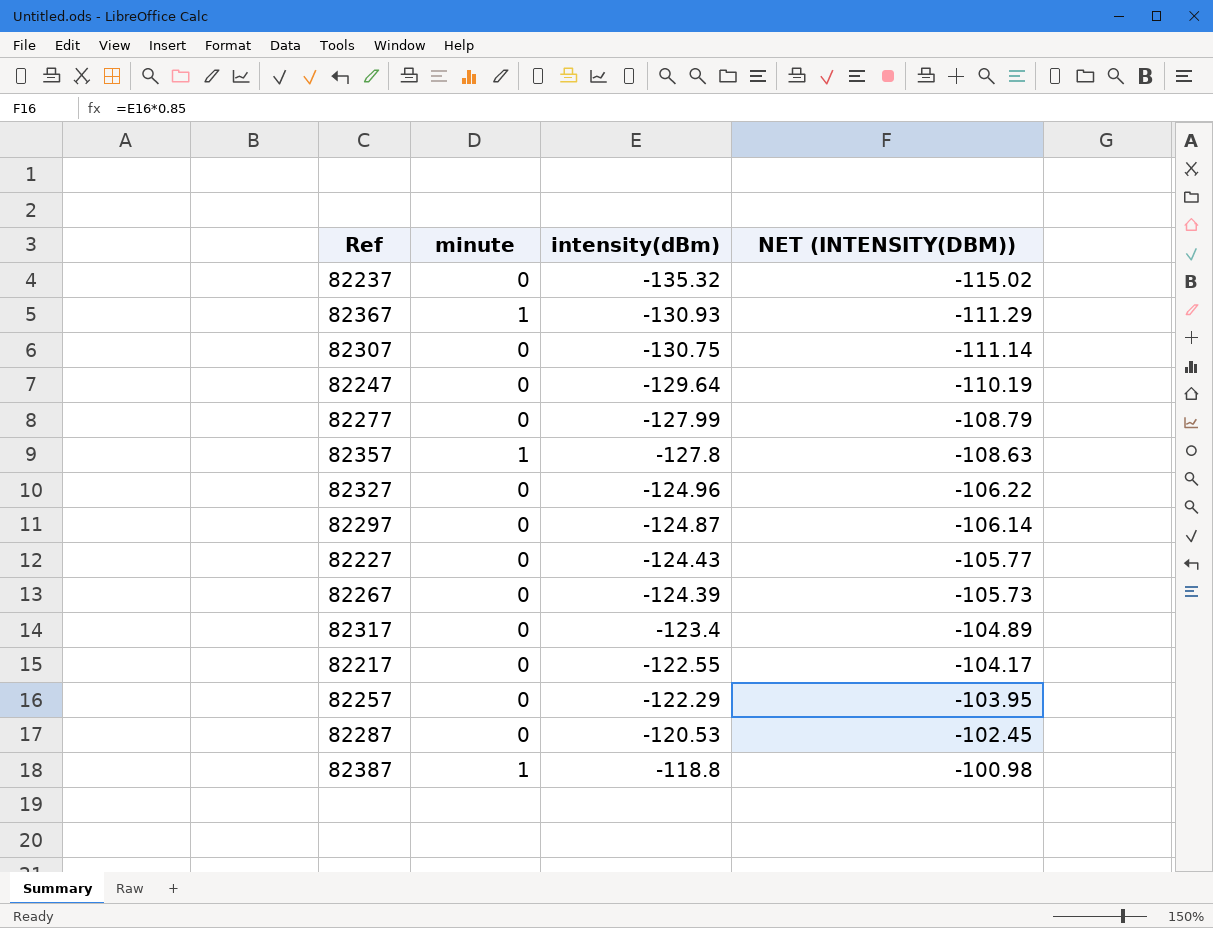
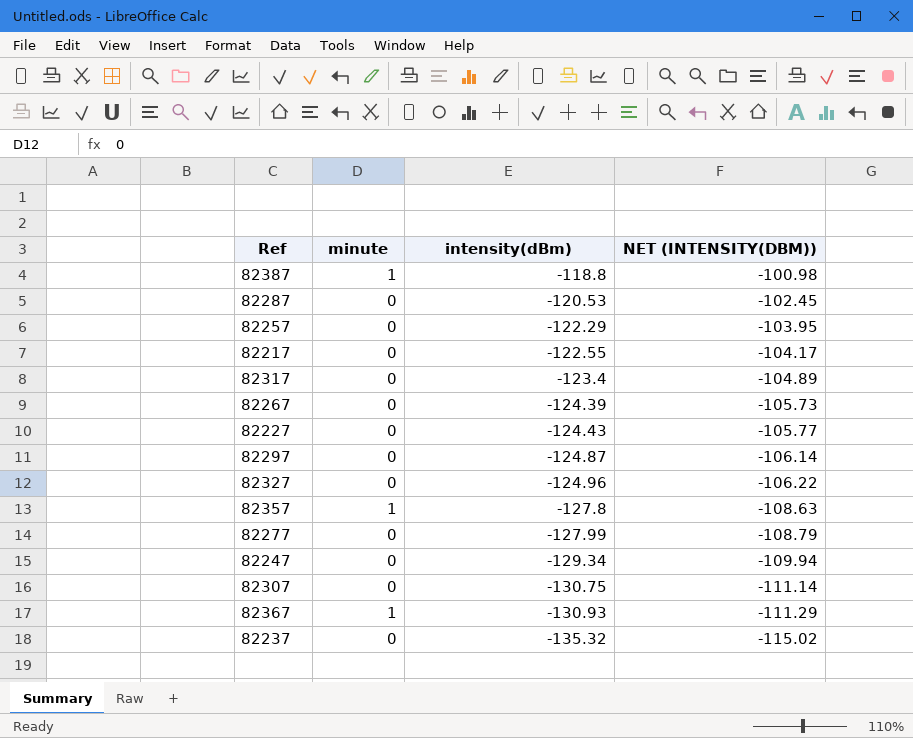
row order: intensity(dBm) ascending -> intensity(dBm) descending
82247 | intensity(dBm): -129.64 -> -129.34
82247 | NET (INTENSITY(DBM)): -110.19 -> -109.94

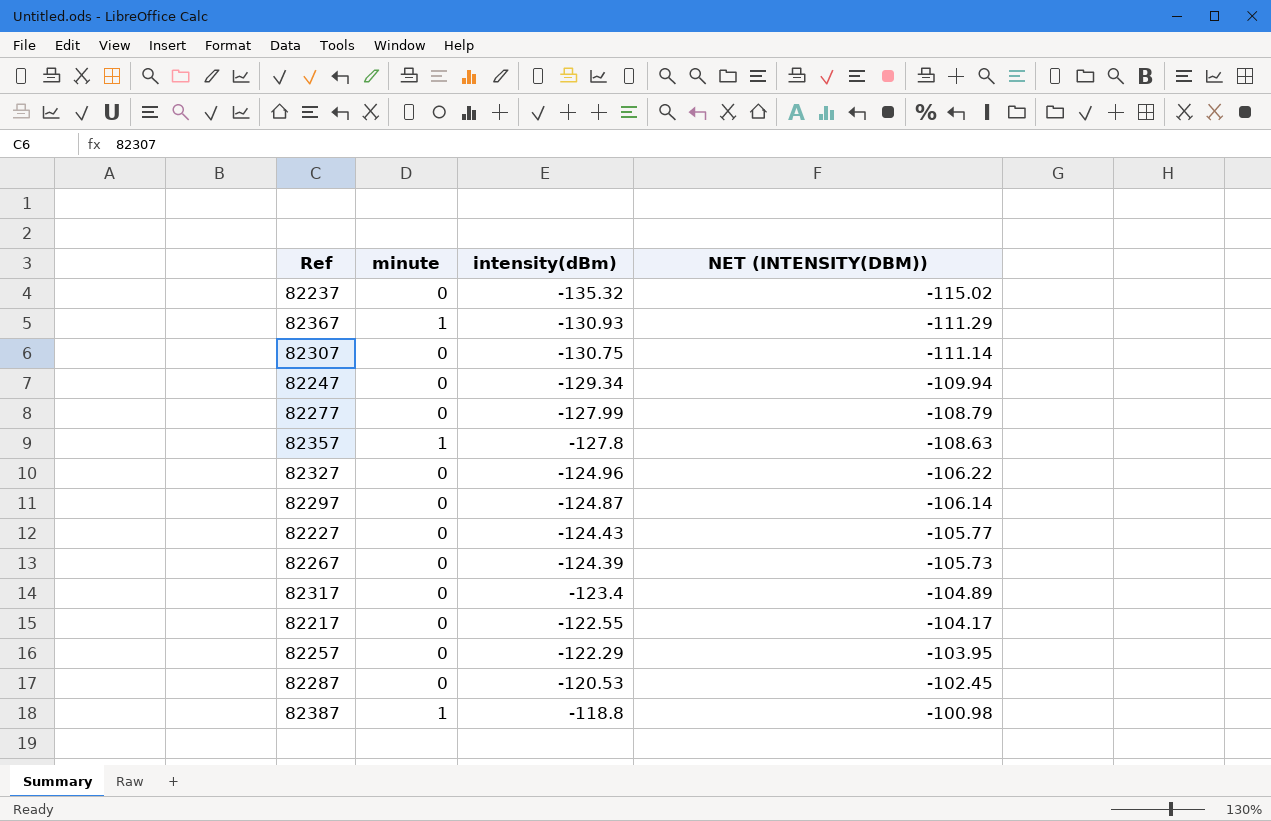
row order: intensity(dBm) descending -> intensity(dBm) ascending

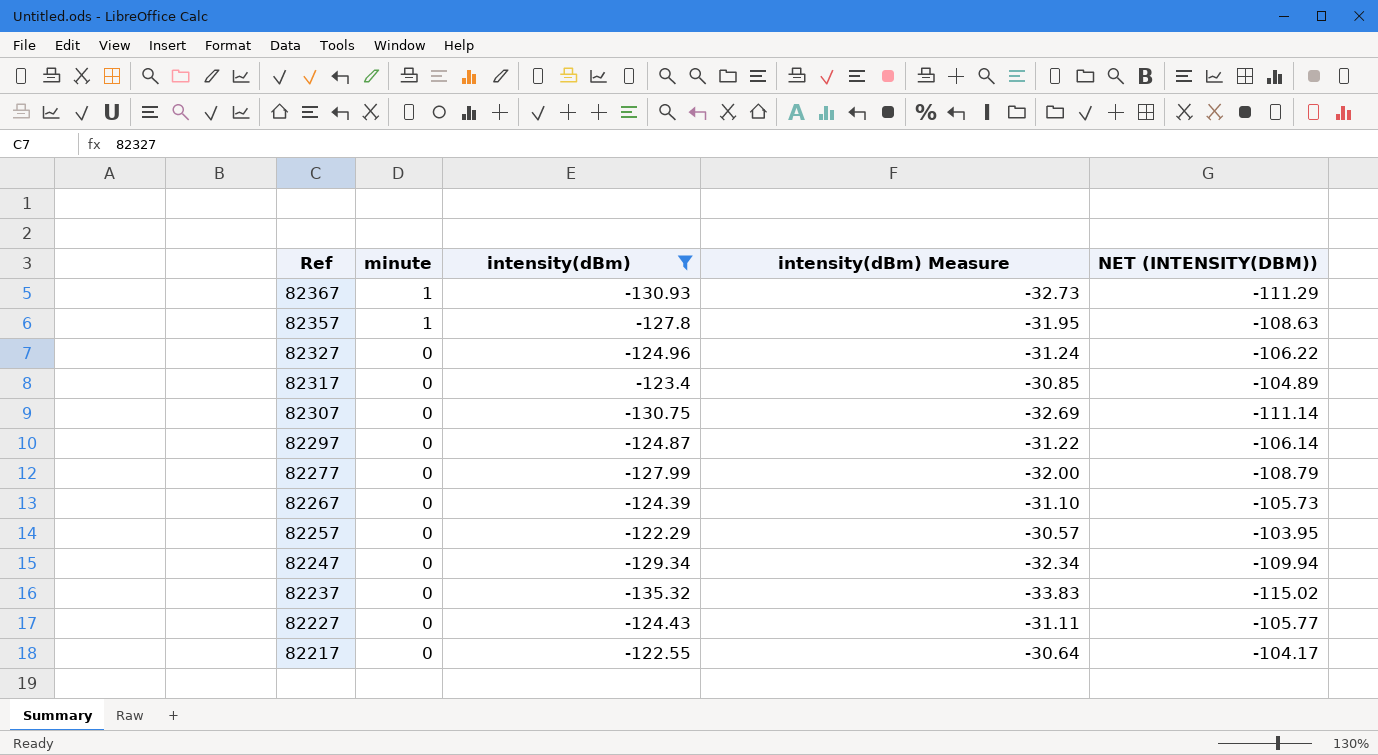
filter: none -> intensity(dBm) <= -122.29
row order: intensity(dBm) ascending -> Ref descending
column intensity(dBm) Measure | formula: none -> [intensity(dBm)] * 0.25

